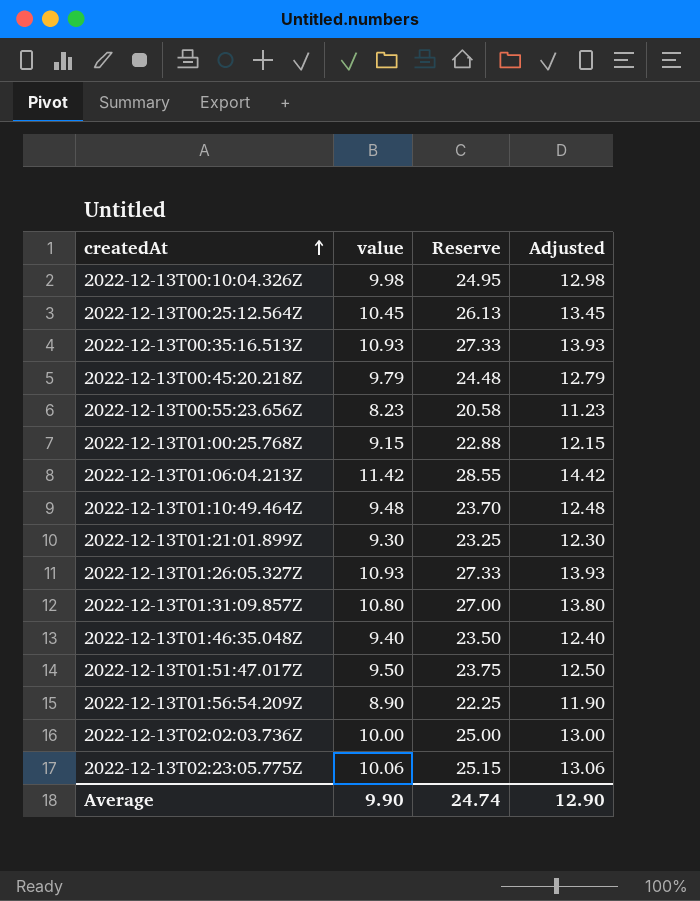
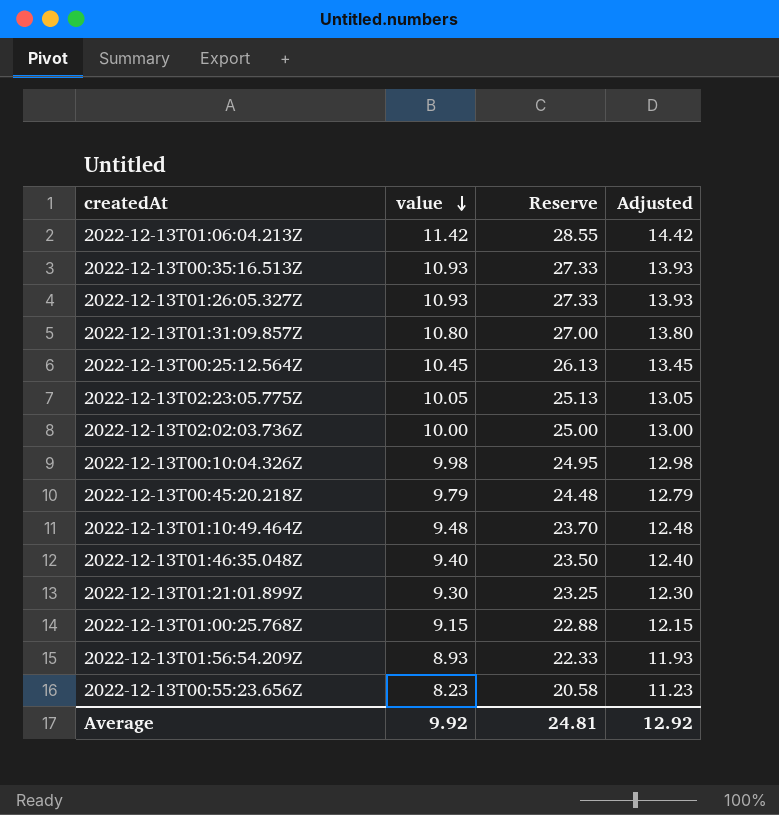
row order: createdAt ascending -> value descending
row 2022-12-13T01:51:47.017Z: 9.50 | 23.75 | 12.50 -> none
2022-12-13T02:23:05.775Z | value: 10.06 -> 10.05
2022-12-13T02:23:05.775Z | Reserve: 25.15 -> 25.13
2022-12-13T02:23:05.775Z | Adjusted: 13.06 -> 13.05
2022-12-13T01:56:54.209Z | value: 8.90 -> 8.93
2022-12-13T01:56:54.209Z | Reserve: 22.25 -> 22.33
2022-12-13T01:56:54.209Z | Adjusted: 11.90 -> 11.93
Average | value: 9.90 -> 9.92
Average | Reserve: 24.74 -> 24.81
Average | Adjusted: 12.90 -> 12.92

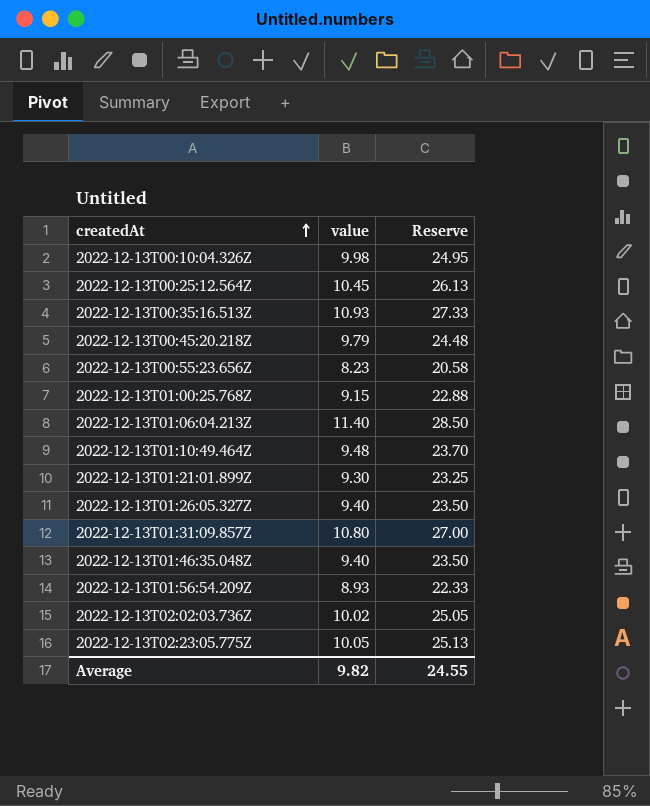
row order: value descending -> createdAt ascending
column Adjusted | formula: [value] + 3 -> none
2022-12-13T01:06:04.213Z | value: 11.42 -> 11.40
2022-12-13T01:06:04.213Z | Reserve: 28.55 -> 28.50
2022-12-13T01:26:05.327Z | value: 10.93 -> 9.40
2022-12-13T01:26:05.327Z | Reserve: 27.33 -> 23.50
2022-12-13T02:02:03.736Z | value: 10.00 -> 10.02
2022-12-13T02:02:03.736Z | Reserve: 25.00 -> 25.05
Average | value: 9.92 -> 9.82
Average | Reserve: 24.81 -> 24.55

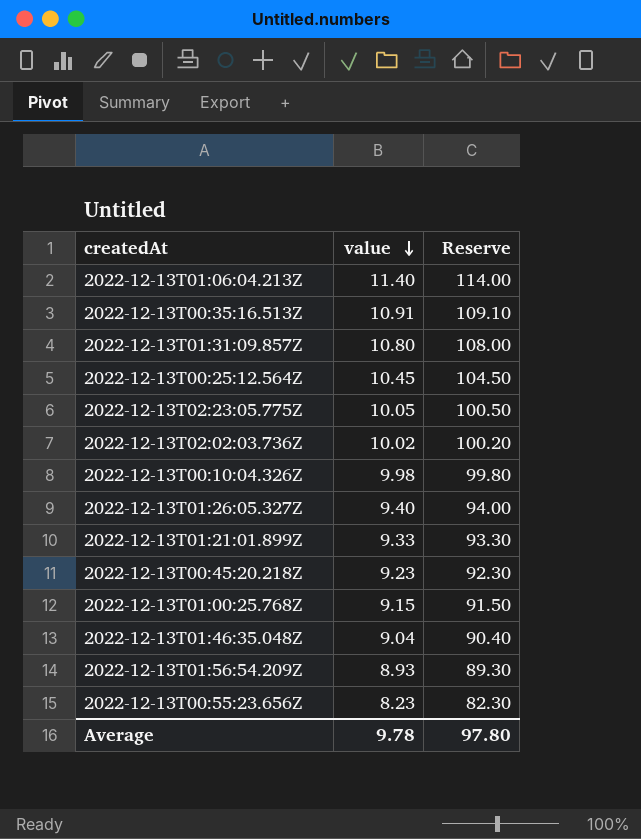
row order: createdAt ascending -> value descending
column Reserve | formula: [value] * 2.5 -> [value] * 10
row 2022-12-13T01:10:49.464Z: 9.48 | 23.70 -> none
2022-12-13T00:35:16.513Z | value: 10.93 -> 10.91
2022-12-13T01:21:01.899Z | value: 9.30 -> 9.33
2022-12-13T00:45:20.218Z | value: 9.79 -> 9.23
2022-12-13T01:46:35.048Z | value: 9.40 -> 9.04
Average | value: 9.82 -> 9.78
Average | Reserve: 24.55 -> 97.80

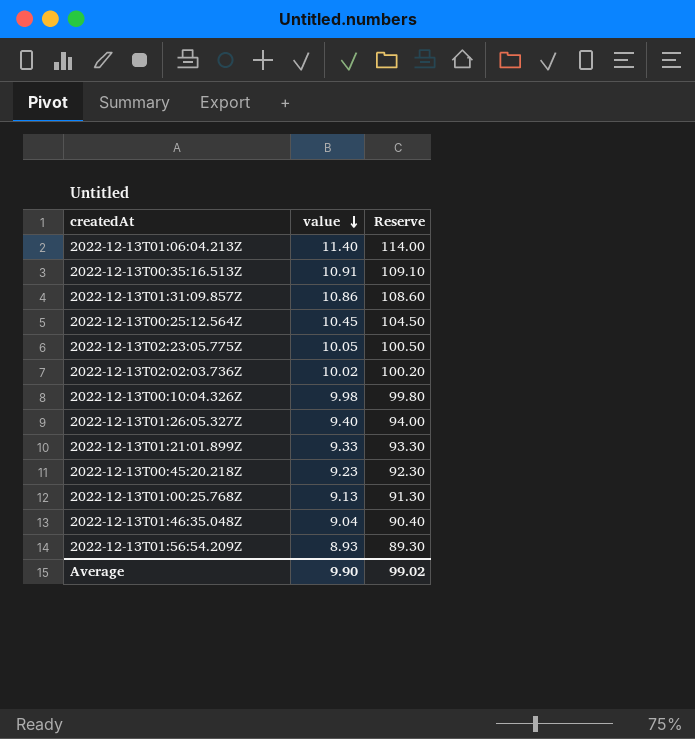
row 2022-12-13T00:55:23.656Z: 8.23 | 82.30 -> none
2022-12-13T01:31:09.857Z | value: 10.80 -> 10.86
2022-12-13T01:31:09.857Z | Reserve: 108.00 -> 108.60
2022-12-13T01:00:25.768Z | value: 9.15 -> 9.13
2022-12-13T01:00:25.768Z | Reserve: 91.50 -> 91.30
Average | value: 9.78 -> 9.90
Average | Reserve: 97.80 -> 99.02

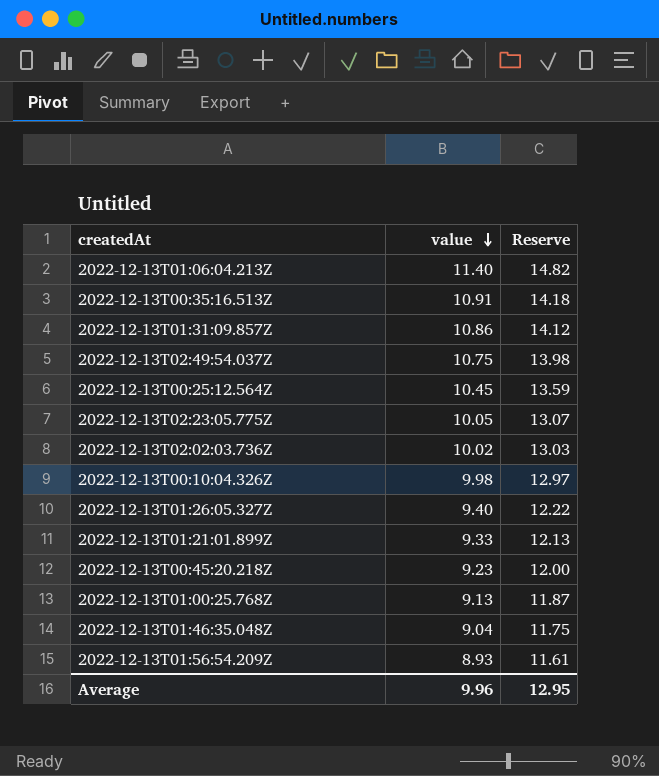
column Reserve | formula: [value] * 10 -> [value] * 1.3
row 2022-12-13T02:49:54.037Z: none -> 10.75 | 13.98
Average | value: 9.90 -> 9.96
Average | Reserve: 99.02 -> 12.95

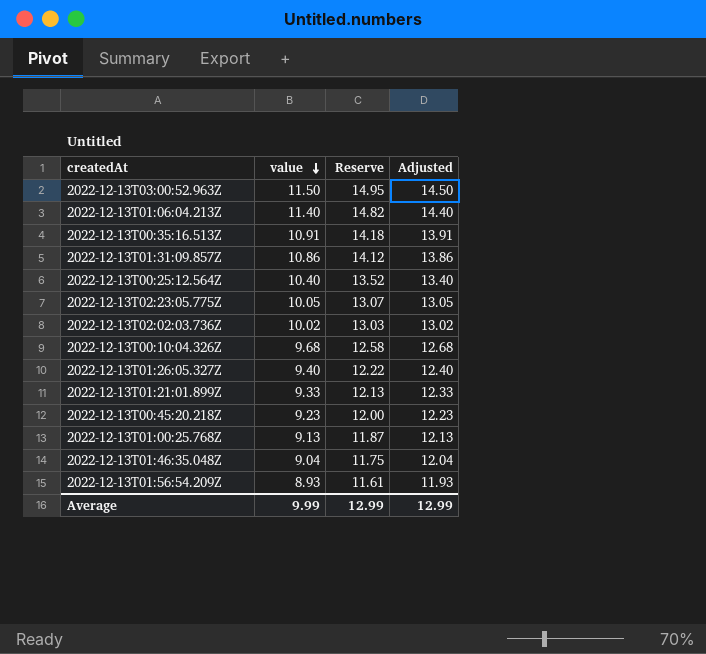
column Adjusted | formula: none -> [value] + 3
row 2022-12-13T02:49:54.037Z: 10.75 | 13.98 -> none
row 2022-12-13T03:00:52.963Z: none -> 11.50 | 14.95 | 14.50
2022-12-13T00:25:12.564Z | value: 10.45 -> 10.40
2022-12-13T00:25:12.564Z | Reserve: 13.59 -> 13.52
2022-12-13T00:10:04.326Z | value: 9.98 -> 9.68
2022-12-13T00:10:04.326Z | Reserve: 12.97 -> 12.58
Average | value: 9.96 -> 9.99
Average | Reserve: 12.95 -> 12.99

